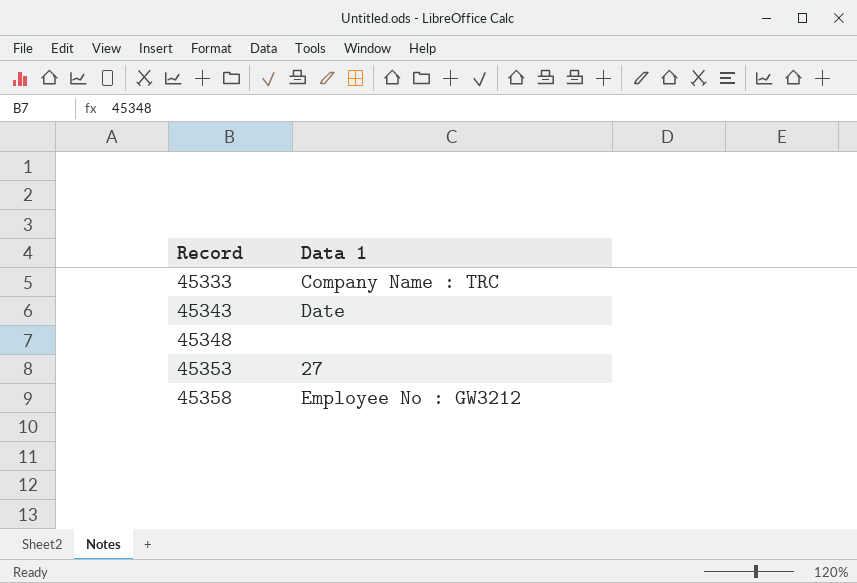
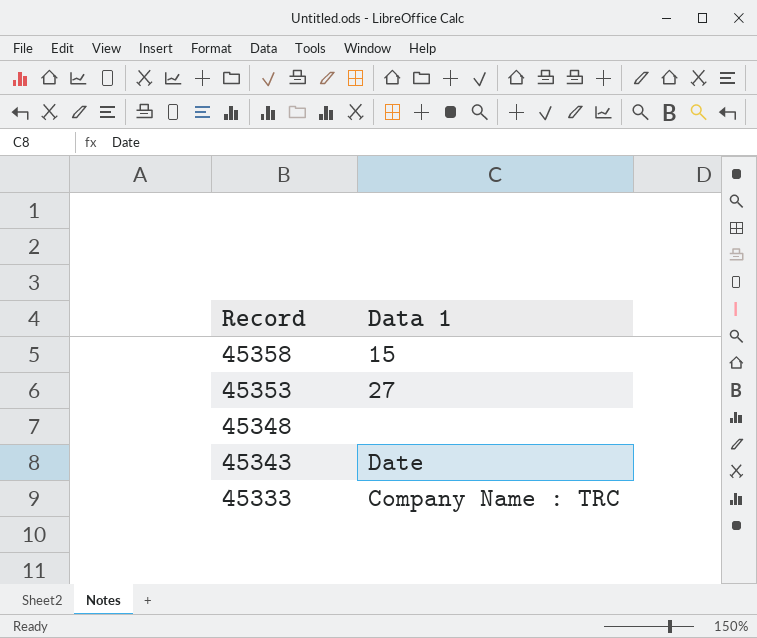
row order: Record ascending -> Record descending
45358 | Data 1: Employee No : GW3212 -> 15

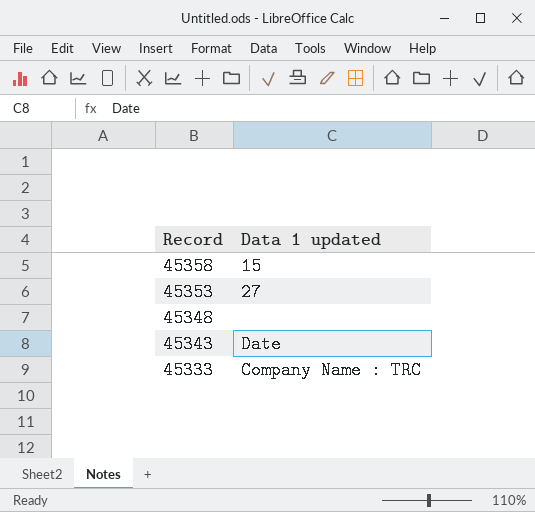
column name: Data 1 -> Data 1 updated

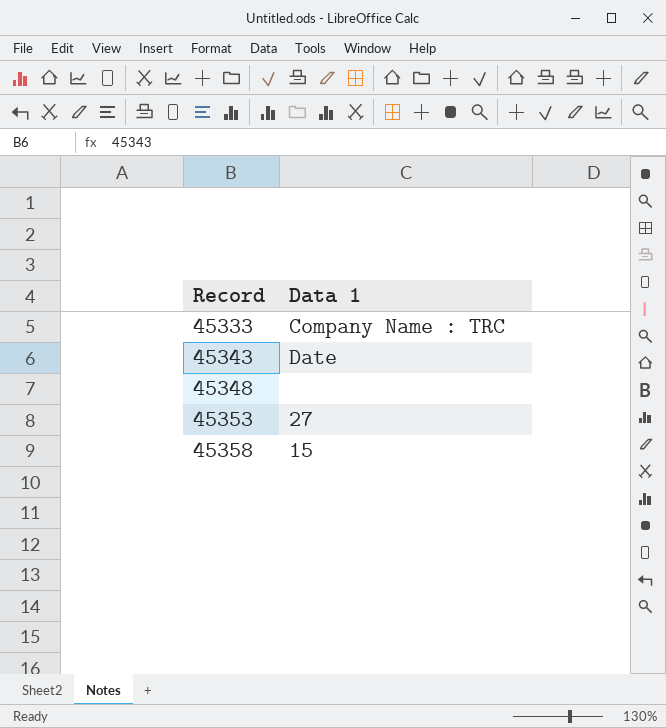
row order: Record descending -> Record ascending
column name: Data 1 updated -> Data 1

